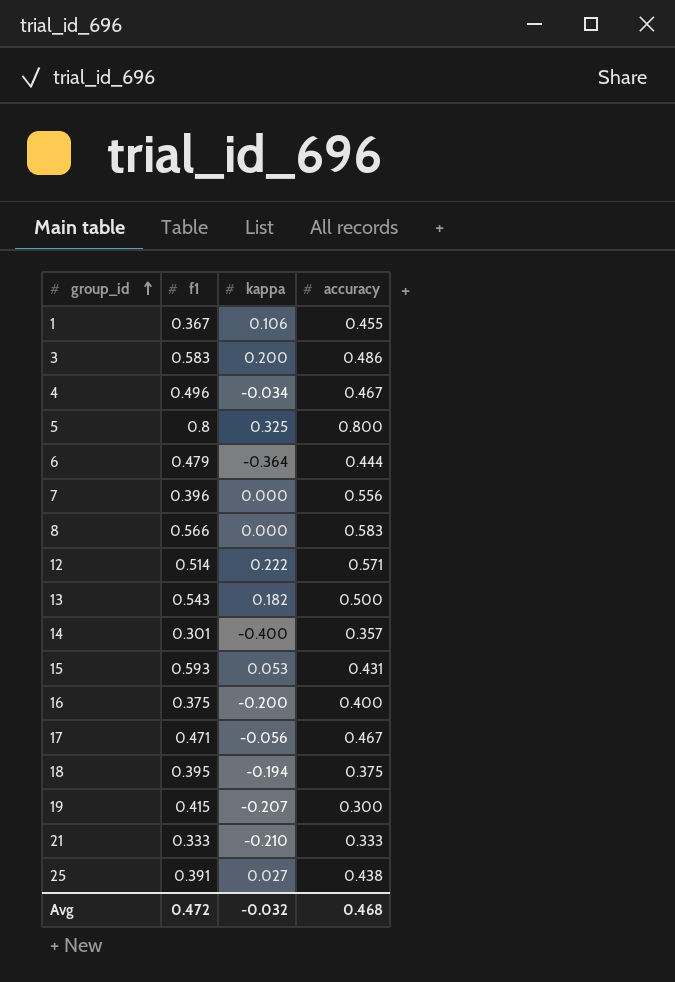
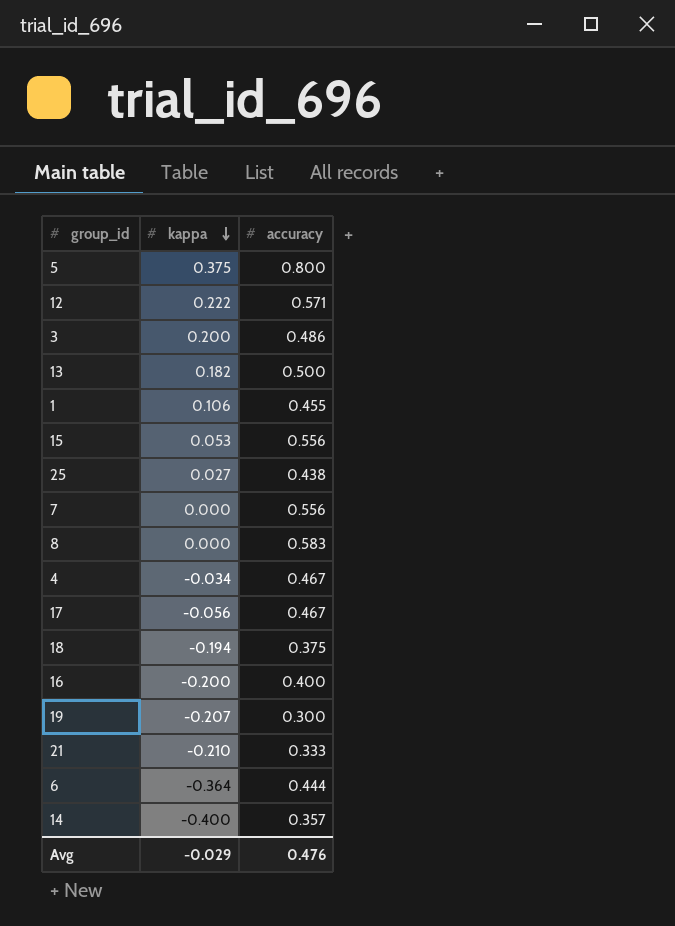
row order: group_id ascending -> kappa descending
column f1 | position: 2 -> none
5 | kappa: 0.325 -> 0.375
15 | accuracy: 0.431 -> 0.556
Avg | kappa: -0.032 -> -0.029
Avg | accuracy: 0.468 -> 0.476

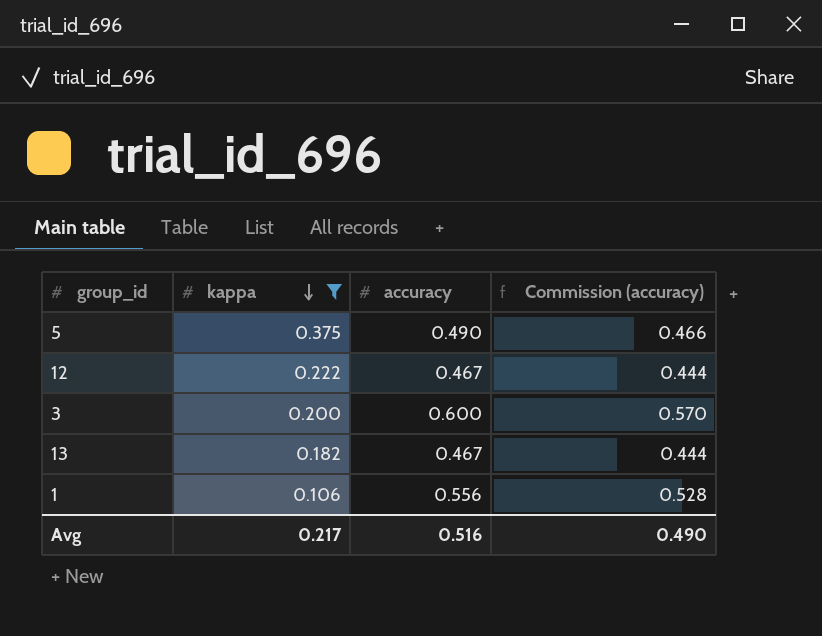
filter: none -> kappa >= 0.106
column Commission (accuracy) | formula: none -> [accuracy] * 0.95
5 | accuracy: 0.800 -> 0.490
12 | accuracy: 0.571 -> 0.467
3 | accuracy: 0.486 -> 0.600
13 | accuracy: 0.500 -> 0.467
1 | accuracy: 0.455 -> 0.556
Avg | kappa: -0.029 -> 0.217
Avg | accuracy: 0.476 -> 0.516

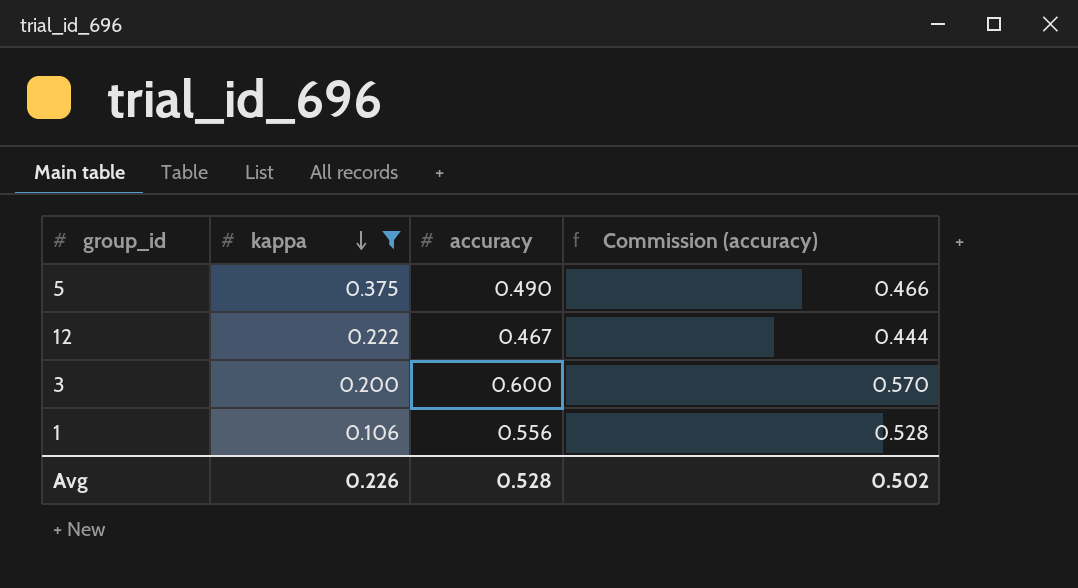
row 13: 0.182 | 0.467 | 0.444 -> none
Avg | kappa: 0.217 -> 0.226
Avg | accuracy: 0.516 -> 0.528
Avg | Commission (accuracy): 0.490 -> 0.502

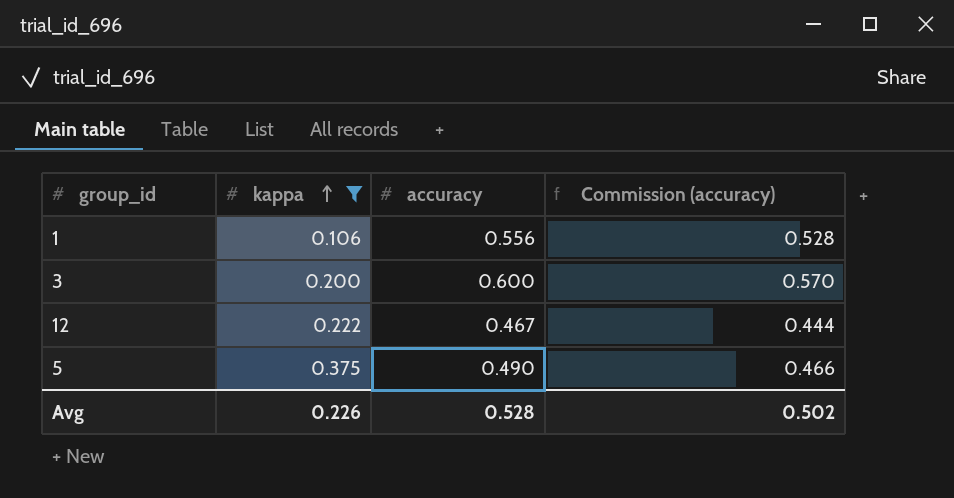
row order: kappa descending -> kappa ascending

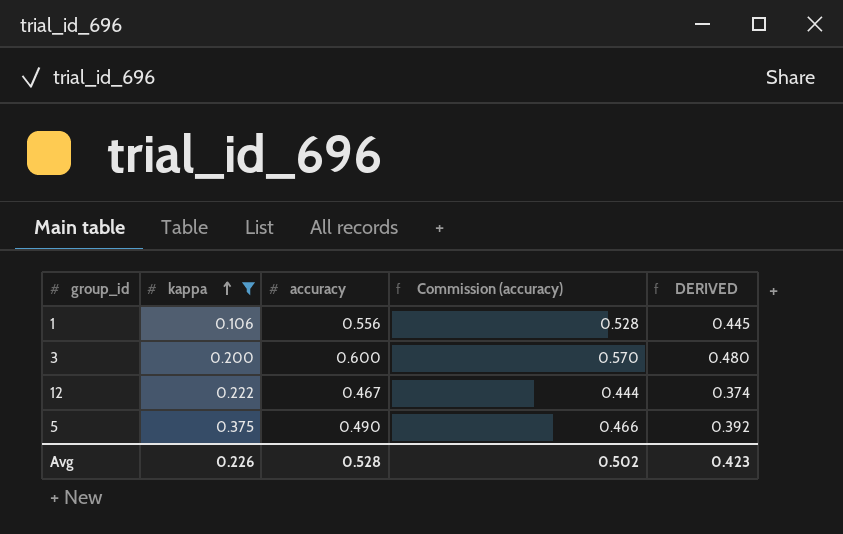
column DERIVED | formula: none -> [accuracy] * 0.8

